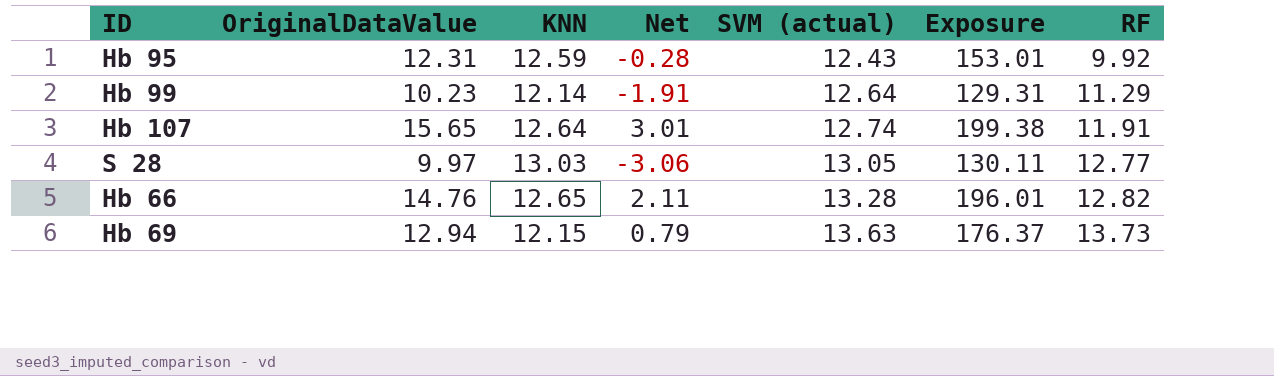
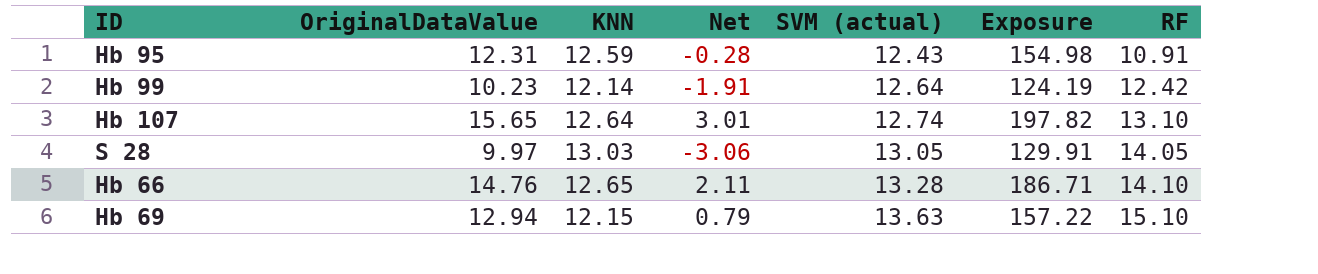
column Exposure | formula: [OriginalDataValue] * [SVM (actual)] -> [OriginalDataValue] * [KNN]
Hb 95 | RF: 9.92 -> 10.91
Hb 99 | RF: 11.29 -> 12.42
Hb 107 | RF: 11.91 -> 13.10
S 28 | RF: 12.77 -> 14.05
Hb 66 | RF: 12.82 -> 14.10
Hb 69 | RF: 13.73 -> 15.10

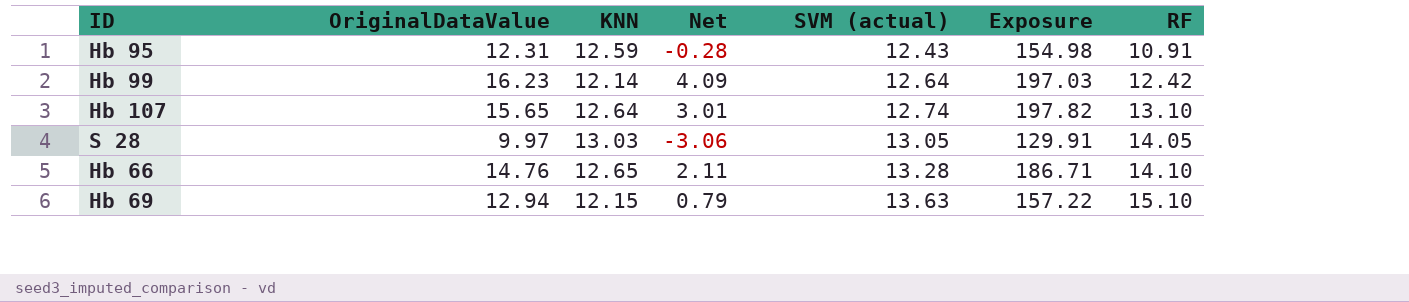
Hb 99 | OriginalDataValue: 10.23 -> 16.23
Hb 99 | Net: -1.91 -> 4.09
Hb 99 | Exposure: 124.19 -> 197.03

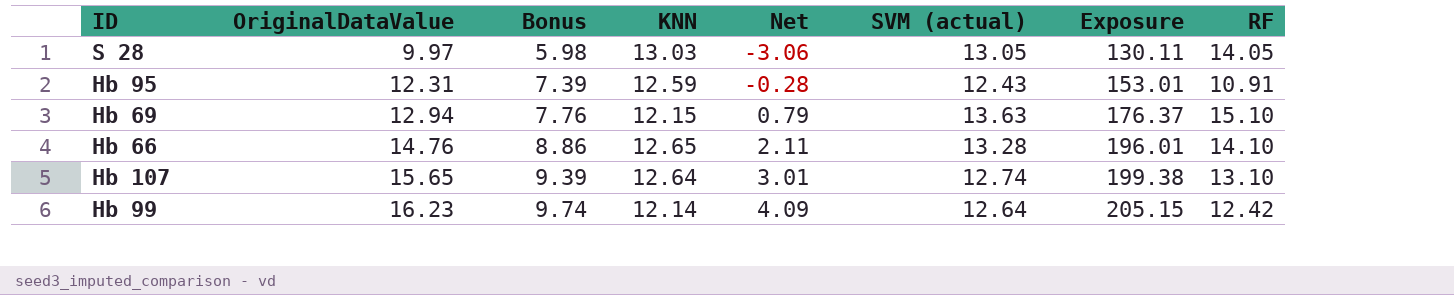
row order: SVM (actual) ascending -> OriginalDataValue ascending
column Bonus | formula: none -> [OriginalDataValue] * 0.6
column Exposure | formula: [OriginalDataValue] * [KNN] -> [OriginalDataValue] * [SVM (actual)]

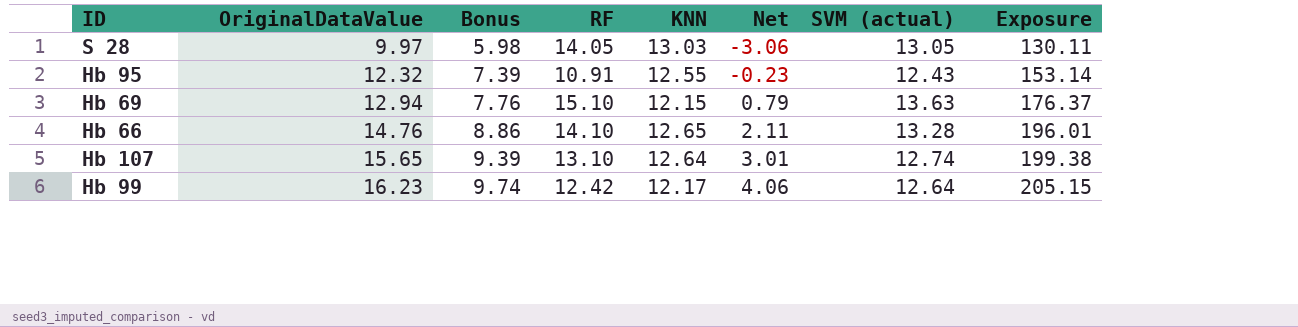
column RF | position: 8 -> 4
Hb 95 | OriginalDataValue: 12.31 -> 12.32
Hb 95 | KNN: 12.59 -> 12.55
Hb 95 | Net: -0.28 -> -0.23
Hb 95 | Exposure: 153.01 -> 153.14
Hb 99 | KNN: 12.14 -> 12.17
Hb 99 | Net: 4.09 -> 4.06

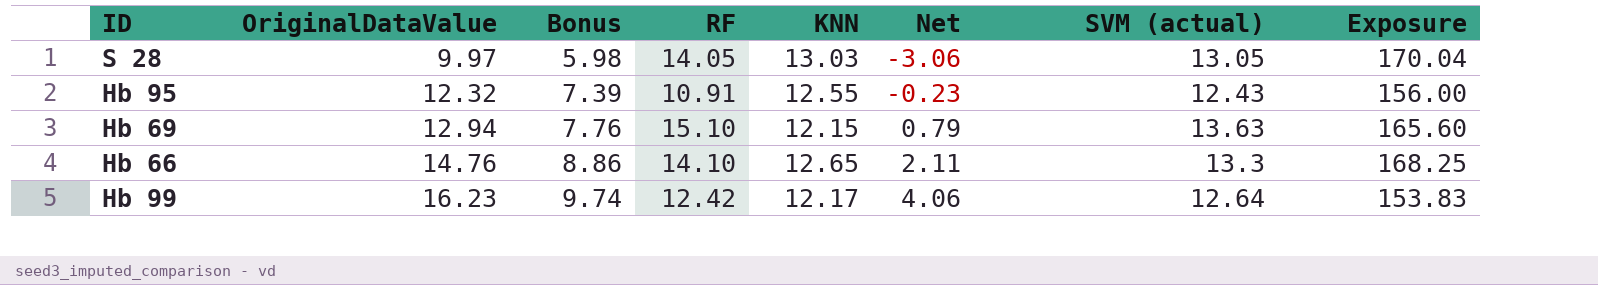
column Exposure | formula: [OriginalDataValue] * [SVM (actual)] -> [KNN] * [SVM (actual)]
row Hb 107: 15.65 | 9.39 | 13.10 | 12.64 | 3.01 | 12.74 | 199.38 -> none
Hb 66 | SVM (actual): 13.28 -> 13.3

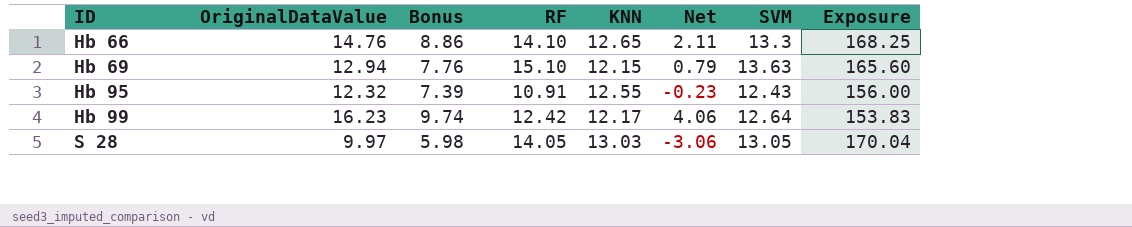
row order: OriginalDataValue ascending -> ID ascending
column name: SVM (actual) -> SVM

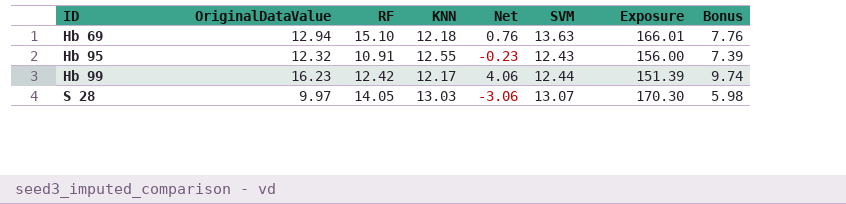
column Bonus | position: 3 -> 8
row Hb 66: 14.76 | 8.86 | 14.10 | 12.65 | 2.11 | 13.3 | 168.25 -> none
Hb 69 | KNN: 12.15 -> 12.18
Hb 69 | Net: 0.79 -> 0.76
Hb 69 | Exposure: 165.60 -> 166.01
Hb 99 | SVM: 12.64 -> 12.44
Hb 99 | Exposure: 153.83 -> 151.39
S 28 | SVM: 13.05 -> 13.07
S 28 | Exposure: 170.04 -> 170.30

